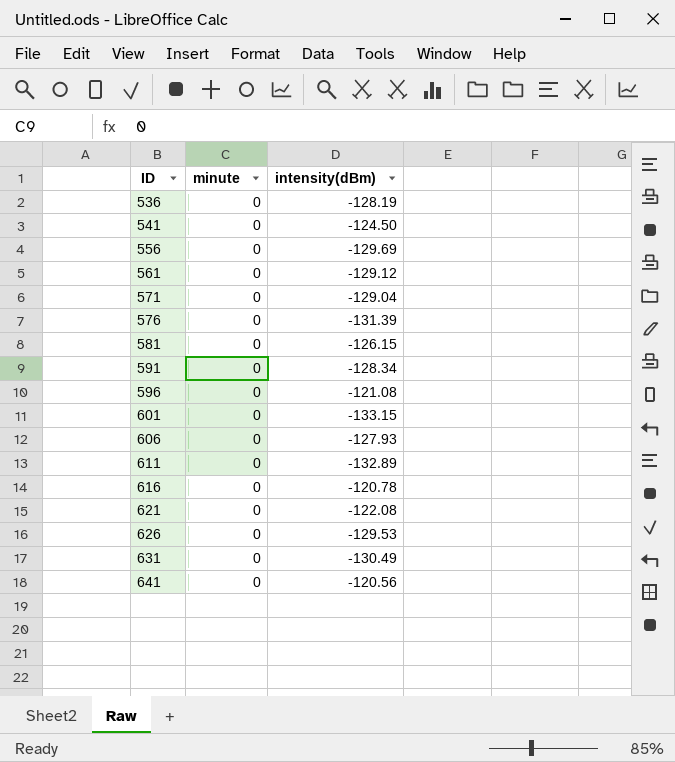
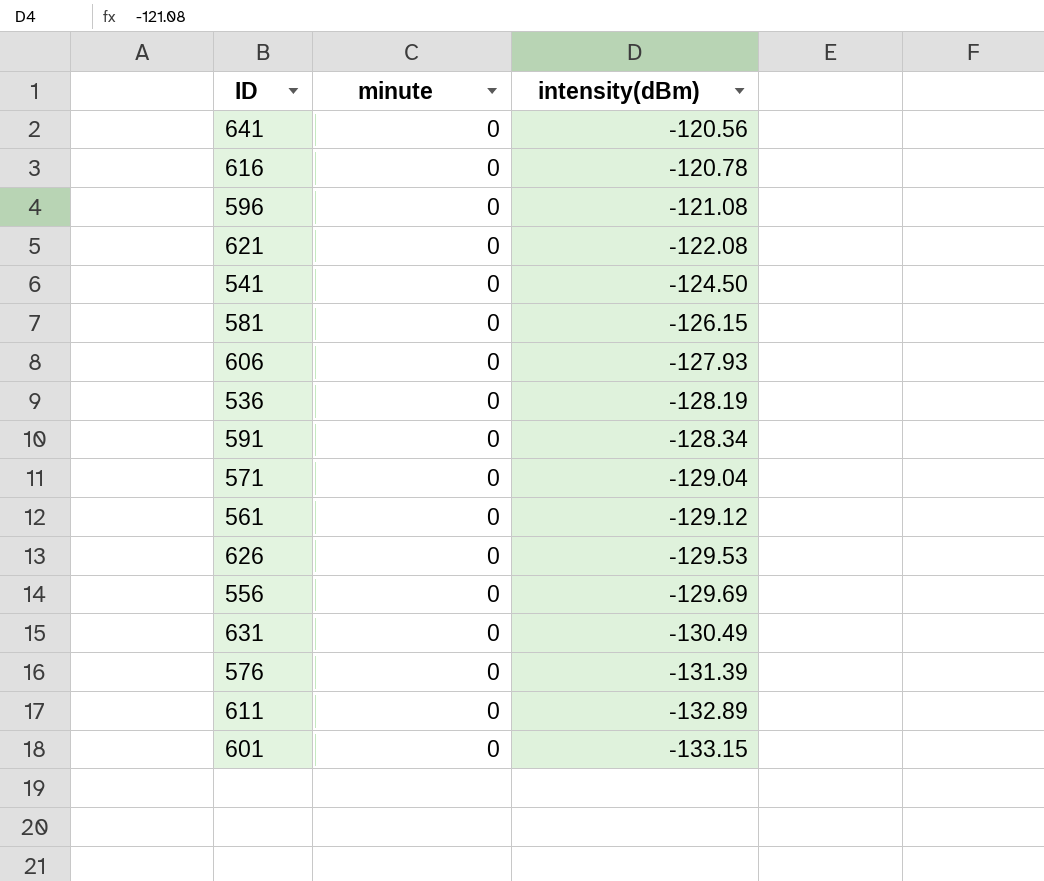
row order: ID ascending -> intensity(dBm) descending

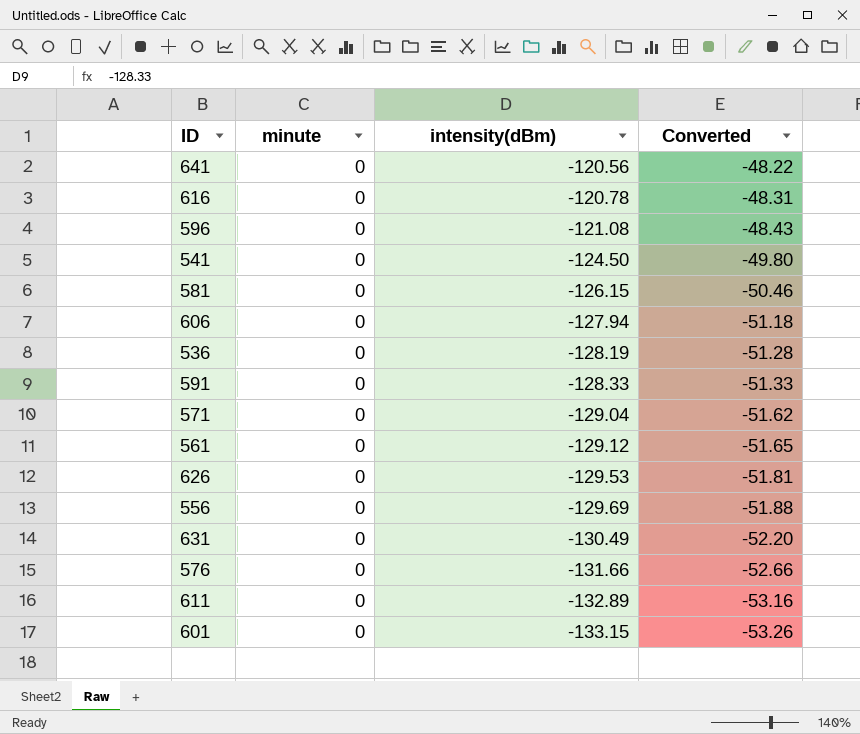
column Converted | formula: none -> [intensity(dBm)] * 0.4
row 621: 0 | -122.08 -> none
606 | intensity(dBm): -127.93 -> -127.94
591 | intensity(dBm): -128.34 -> -128.33
576 | intensity(dBm): -131.39 -> -131.66

